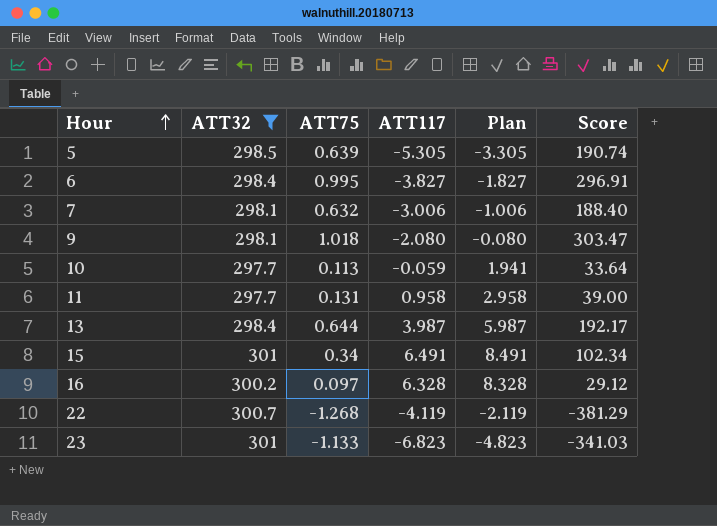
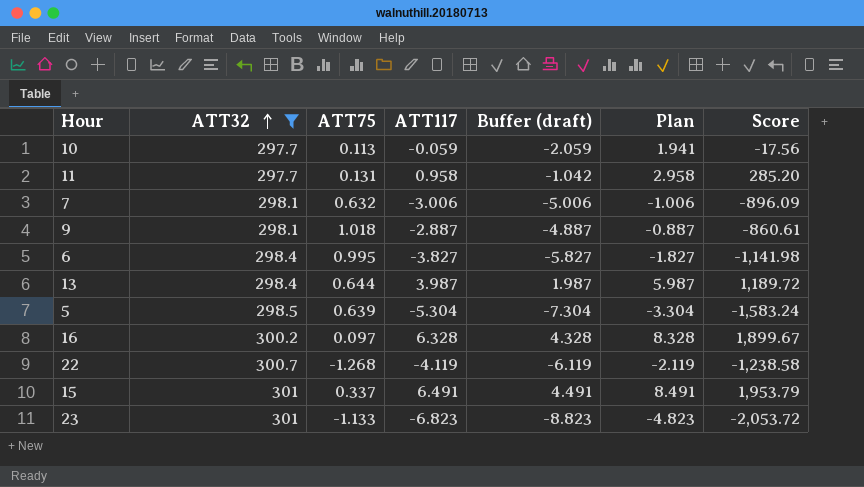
row order: Hour ascending -> ATT32 ascending
column Buffer (draft) | formula: none -> [ATT117] - 2
column Score | formula: [ATT32] * [ATT75] -> [ATT32] * [ATT117]
9 | ATT117: -2.080 -> -2.887
9 | Plan: -0.080 -> -0.887
5 | ATT117: -5.305 -> -5.304
5 | Plan: -3.305 -> -3.304
15 | ATT75: 0.34 -> 0.337

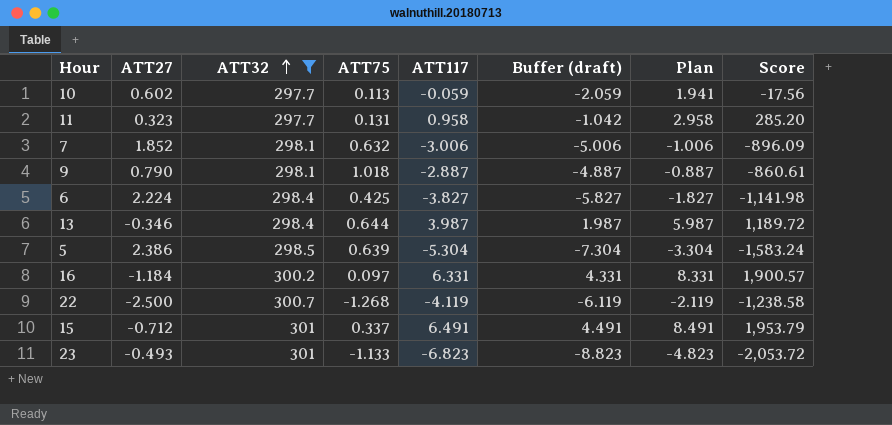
column ATT27 | position: none -> 2
6 | ATT75: 0.995 -> 0.425
16 | ATT117: 6.328 -> 6.331
16 | Buffer (draft): 4.328 -> 4.331
16 | Plan: 8.328 -> 8.331
16 | Score: 1,899.67 -> 1,900.57

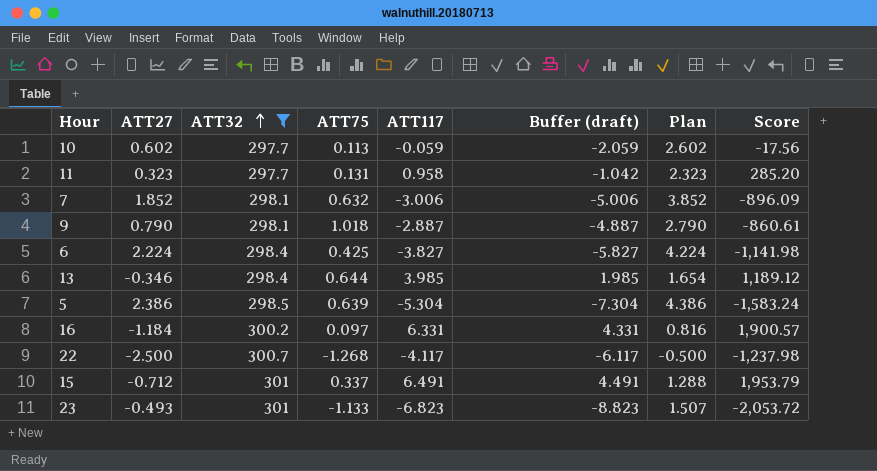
column Plan | formula: [ATT117] + 2 -> [ATT27] + 2
13 | ATT117: 3.987 -> 3.985
13 | Buffer (draft): 1.987 -> 1.985
13 | Score: 1,189.72 -> 1,189.12
22 | ATT117: -4.119 -> -4.117
22 | Buffer (draft): -6.119 -> -6.117
22 | Score: -1,238.58 -> -1,237.98

